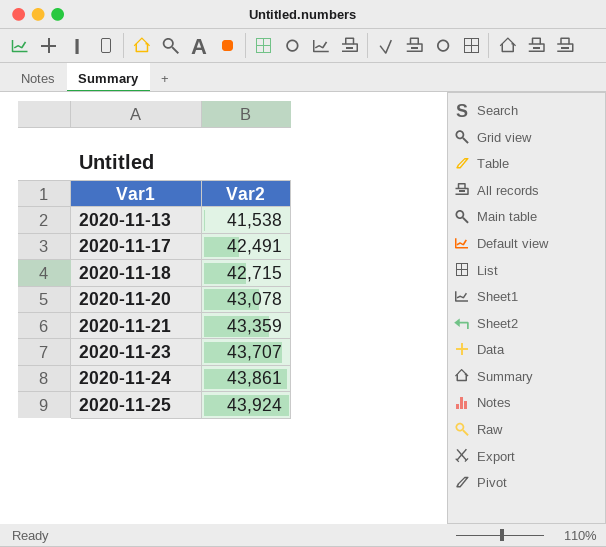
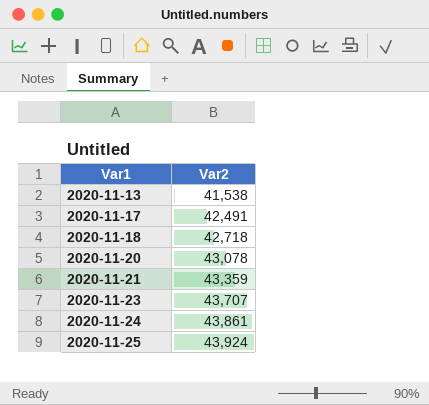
2020-11-18 | Var2: 42,715 -> 42,718

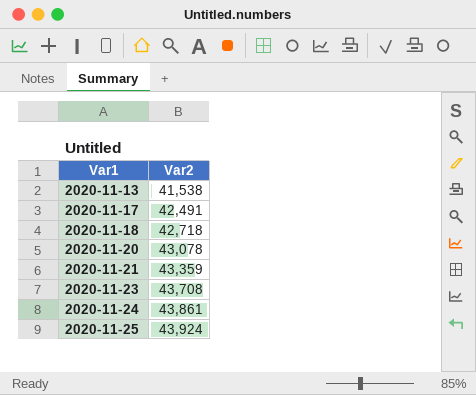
2020-11-23 | Var2: 43,707 -> 43,708

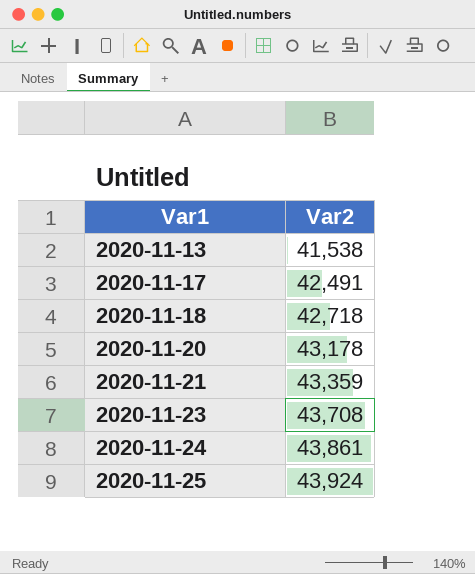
2020-11-20 | Var2: 43,078 -> 43,178

